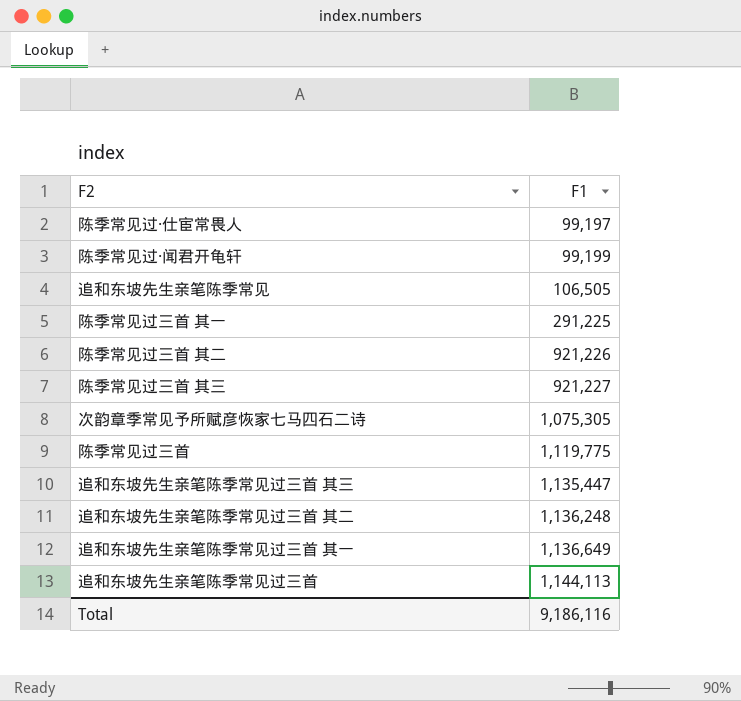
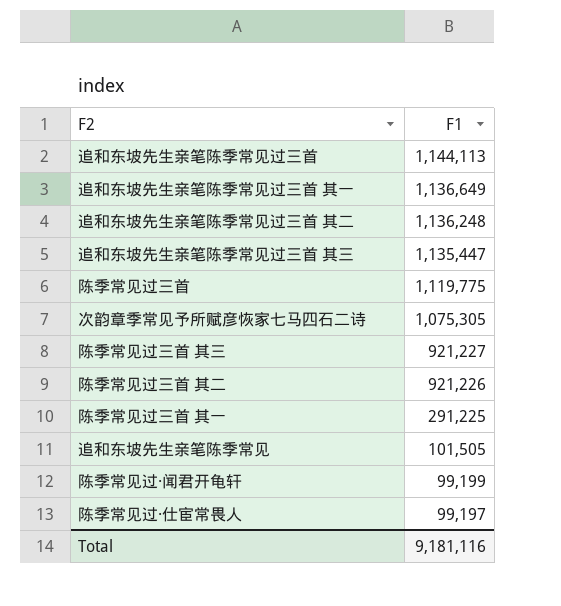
row order: F1 ascending -> F1 descending
追和东坡先生亲笔陈季常见 | F1: 106,505 -> 101,505
Total | F1: 9,186,116 -> 9,181,116

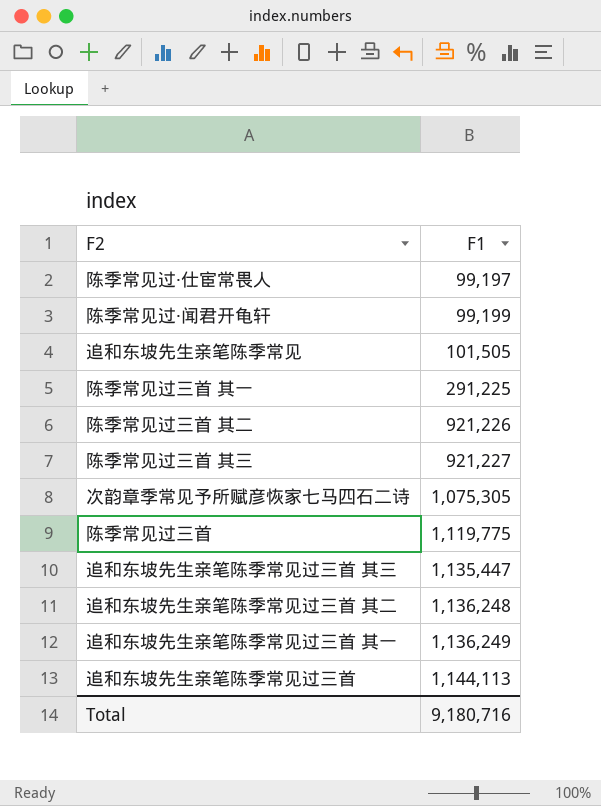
row order: F1 descending -> F1 ascending
追和东坡先生亲笔陈季常见过三首 其一 | F1: 1,136,649 -> 1,136,249
Total | F1: 9,181,116 -> 9,180,716

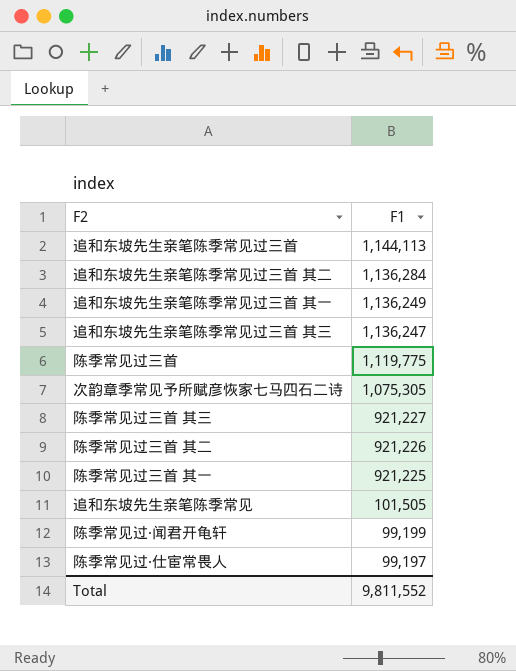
row order: F1 ascending -> F1 descending
追和东坡先生亲笔陈季常见过三首 其二 | F1: 1,136,248 -> 1,136,284
追和东坡先生亲笔陈季常见过三首 其三 | F1: 1,135,447 -> 1,136,247
陈季常见过三首 其一 | F1: 291,225 -> 921,225
Total | F1: 9,180,716 -> 9,811,552

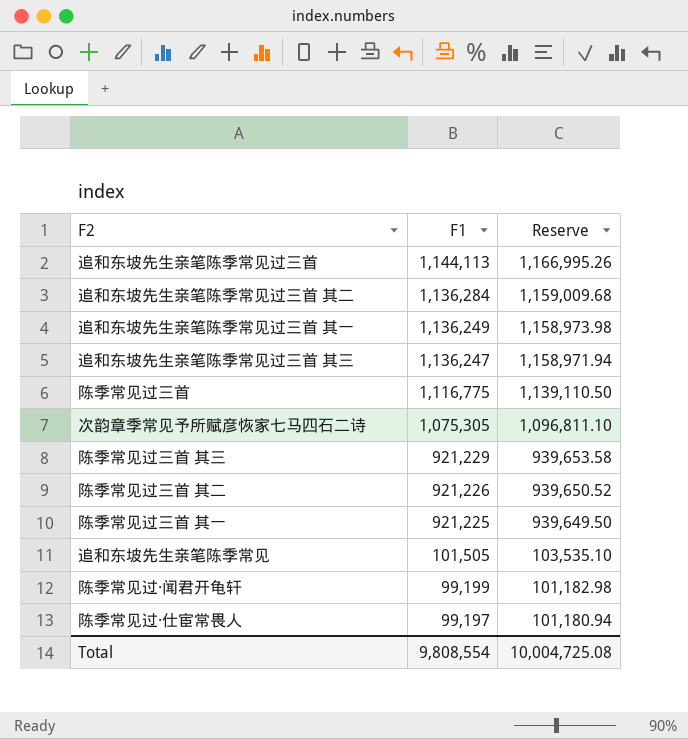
column Reserve | formula: none -> [F1] * 1.02
陈季常见过三首 | F1: 1,119,775 -> 1,116,775
陈季常见过三首 其三 | F1: 921,227 -> 921,229
Total | F1: 9,811,552 -> 9,808,554

